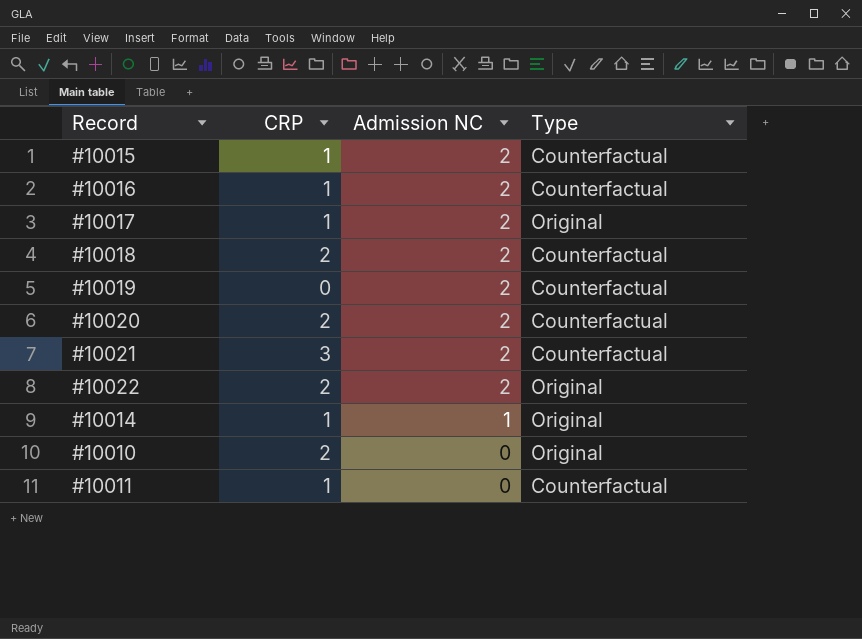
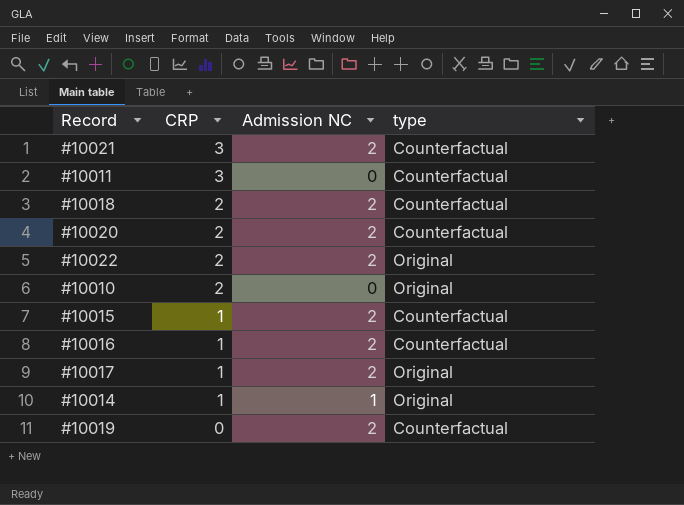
row order: Admission NC descending -> CRP descending
column name: Type -> type
#10011 | CRP: 1 -> 3

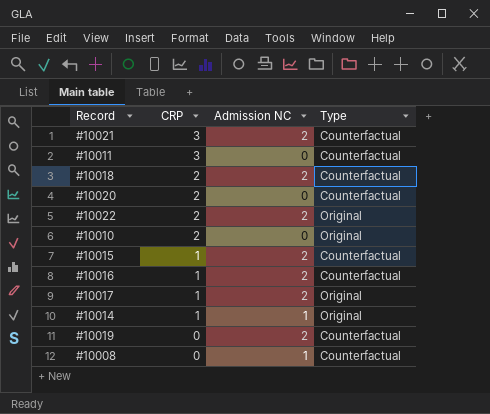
column name: type -> Type
#10020 | Admission NC: 2 -> 0
row #10008: none -> 0 | 1 | Counterfactual

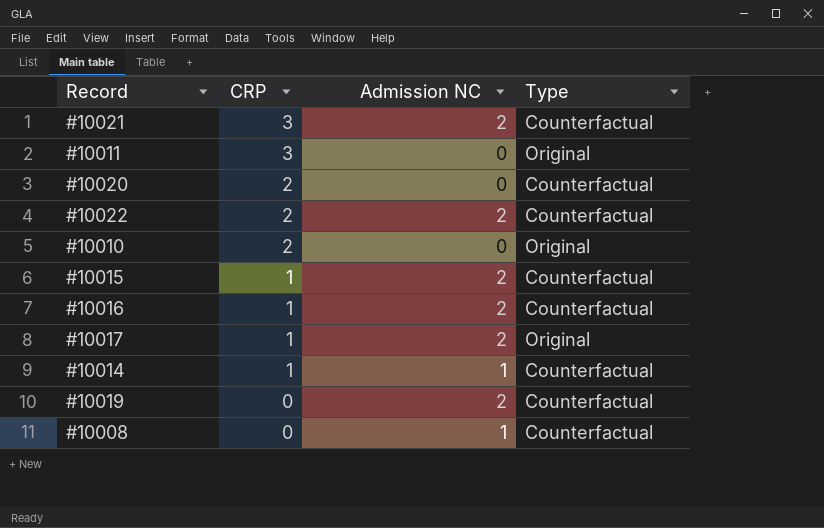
row #10018: 2 | 2 | Counterfactual -> none
#10011 | Type: Counterfactual -> Original
#10022 | Type: Original -> Counterfactual
#10014 | Type: Original -> Counterfactual

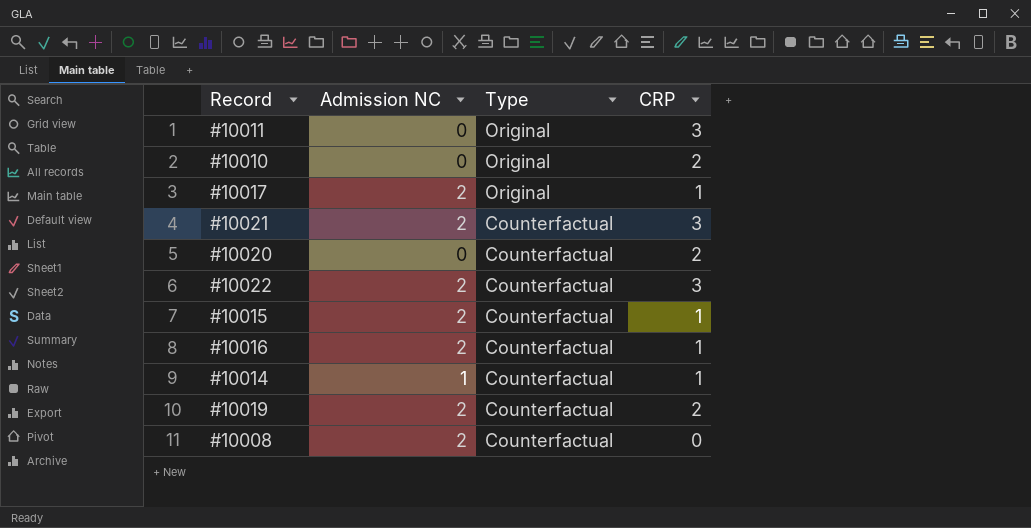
row order: CRP descending -> Type descending
column CRP | position: 2 -> 4
#10022 | CRP: 2 -> 3
#10019 | CRP: 0 -> 2
#10008 | Admission NC: 1 -> 2

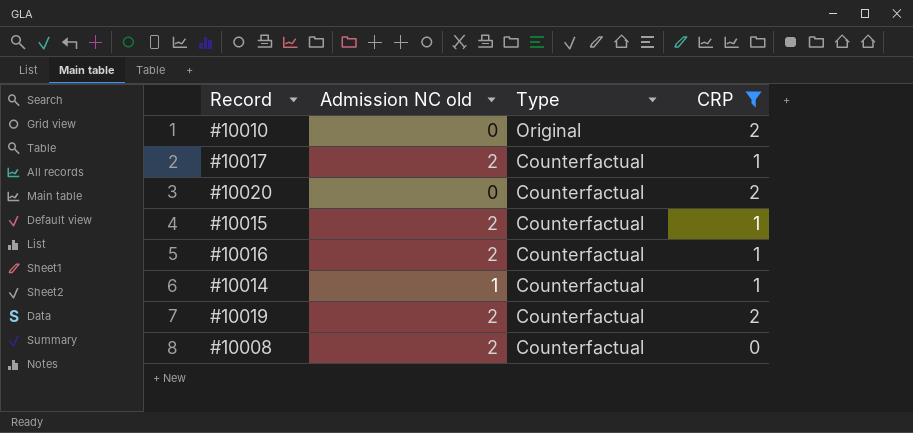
filter: none -> CRP != 3
column name: Admission NC -> Admission NC old
#10017 | Type: Original -> Counterfactual

